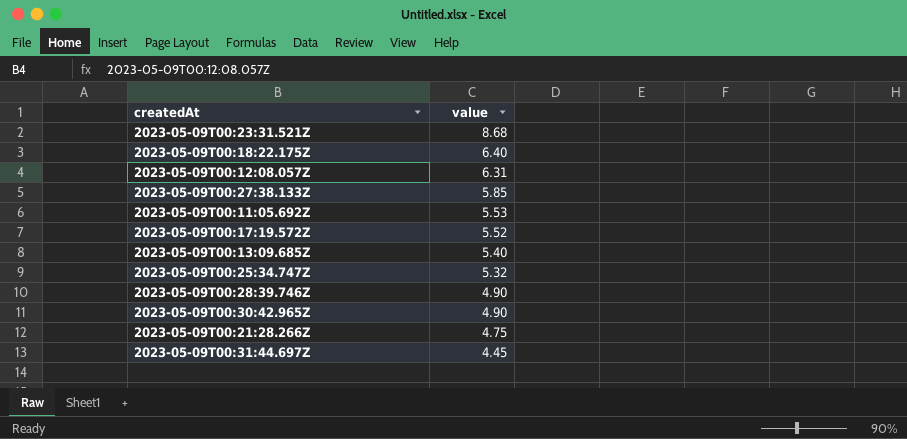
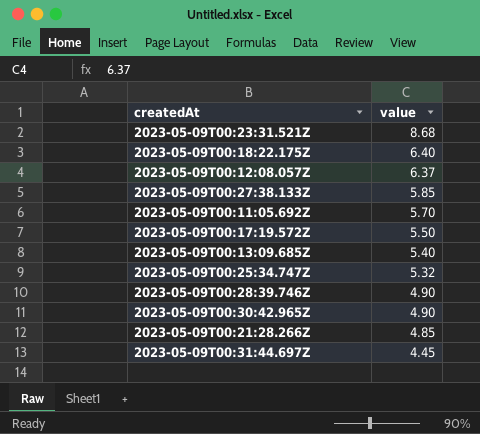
2023-05-09T00:12:08.057Z | value: 6.31 -> 6.37
2023-05-09T00:11:05.692Z | value: 5.53 -> 5.70
2023-05-09T00:17:19.572Z | value: 5.52 -> 5.50
2023-05-09T00:21:28.266Z | value: 4.75 -> 4.85

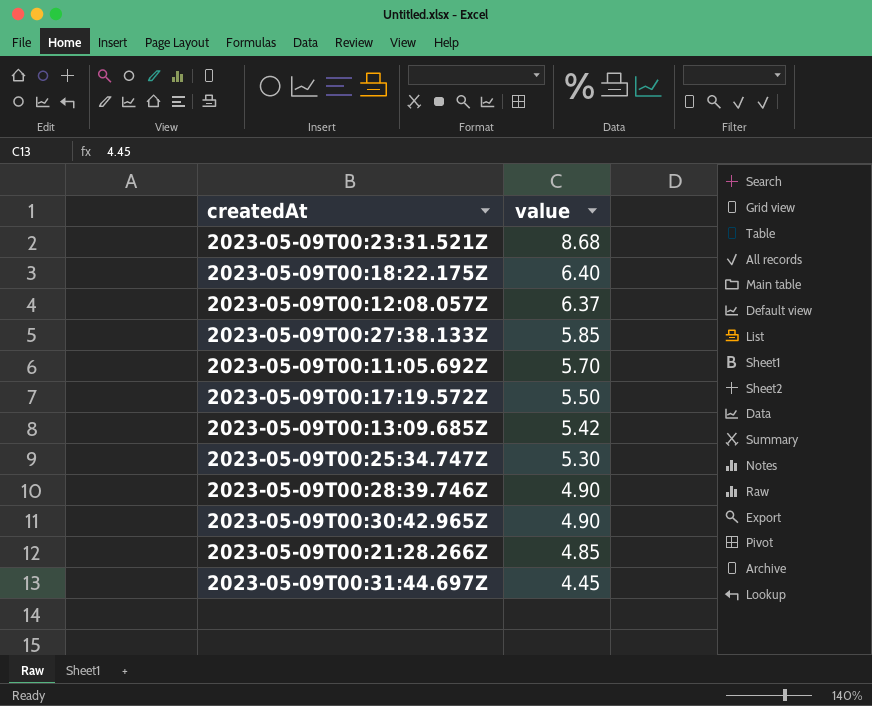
2023-05-09T00:13:09.685Z | value: 5.40 -> 5.42
2023-05-09T00:25:34.747Z | value: 5.32 -> 5.30

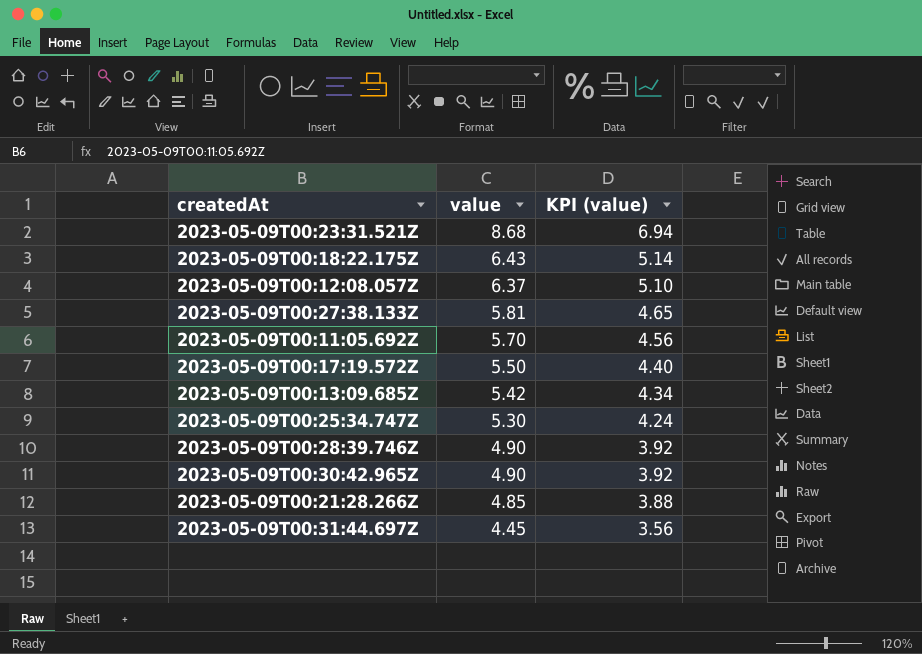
column KPI (value) | formula: none -> [value] * 0.8
2023-05-09T00:18:22.175Z | value: 6.40 -> 6.43
2023-05-09T00:27:38.133Z | value: 5.85 -> 5.81

